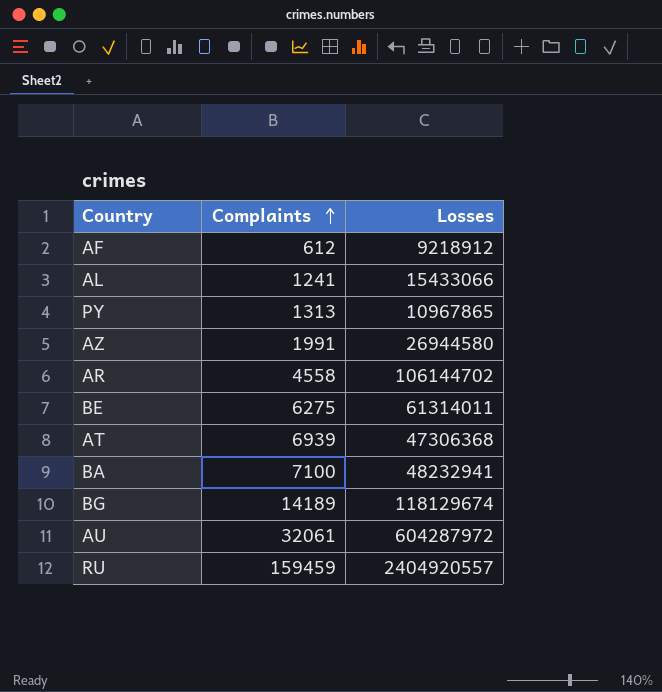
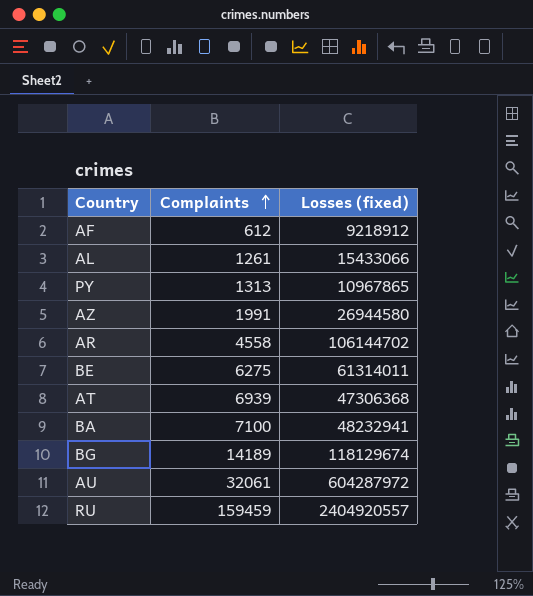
column name: Losses -> Losses (fixed)
AL | Complaints: 1241 -> 1261

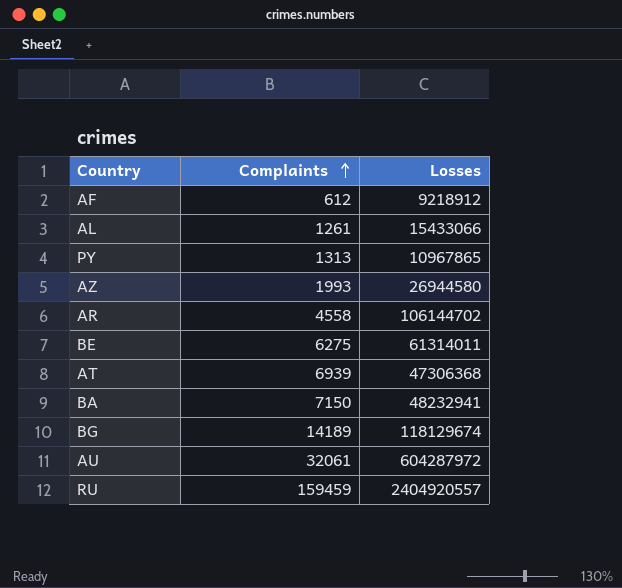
column name: Losses (fixed) -> Losses
AZ | Complaints: 1991 -> 1993
BA | Complaints: 7100 -> 7150

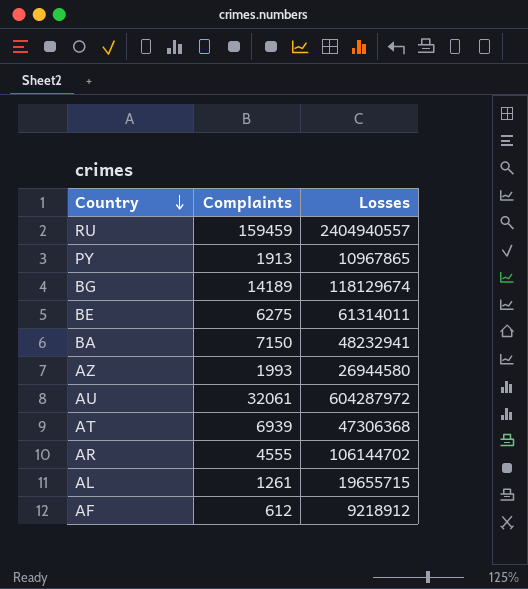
row order: Complaints ascending -> Country descending
RU | Losses: 2404920557 -> 2404940557
PY | Complaints: 1313 -> 1913
AR | Complaints: 4558 -> 4555
AL | Losses: 15433066 -> 19655715

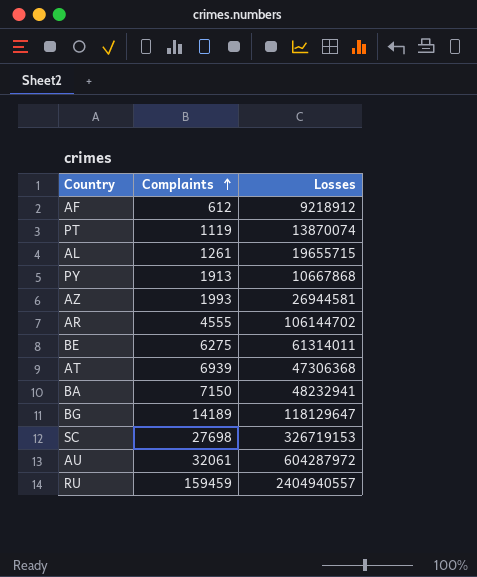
row order: Country descending -> Complaints ascending
row PT: none -> 1119 | 13870074
PY | Losses: 10967865 -> 10667868
AZ | Losses: 26944580 -> 26944581
BG | Losses: 118129674 -> 118129647
row SC: none -> 27698 | 326719153

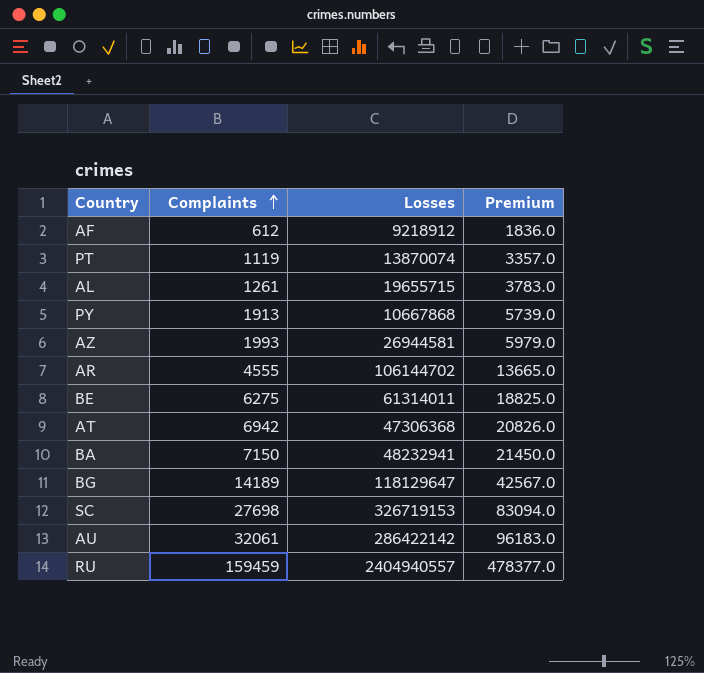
column Premium | formula: none -> [Complaints] * 3
AT | Complaints: 6939 -> 6942
AU | Losses: 604287972 -> 286422142

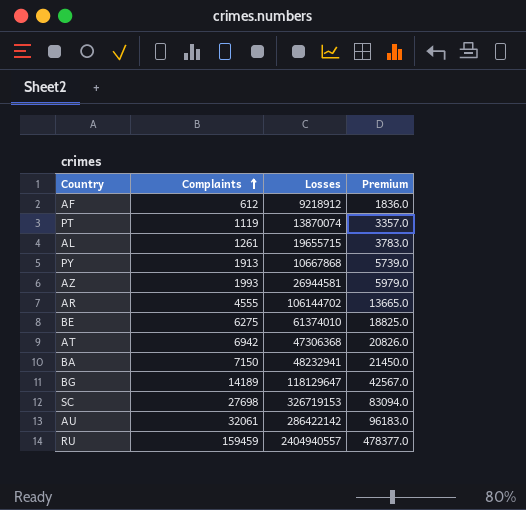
BE | Losses: 61314011 -> 61374010

